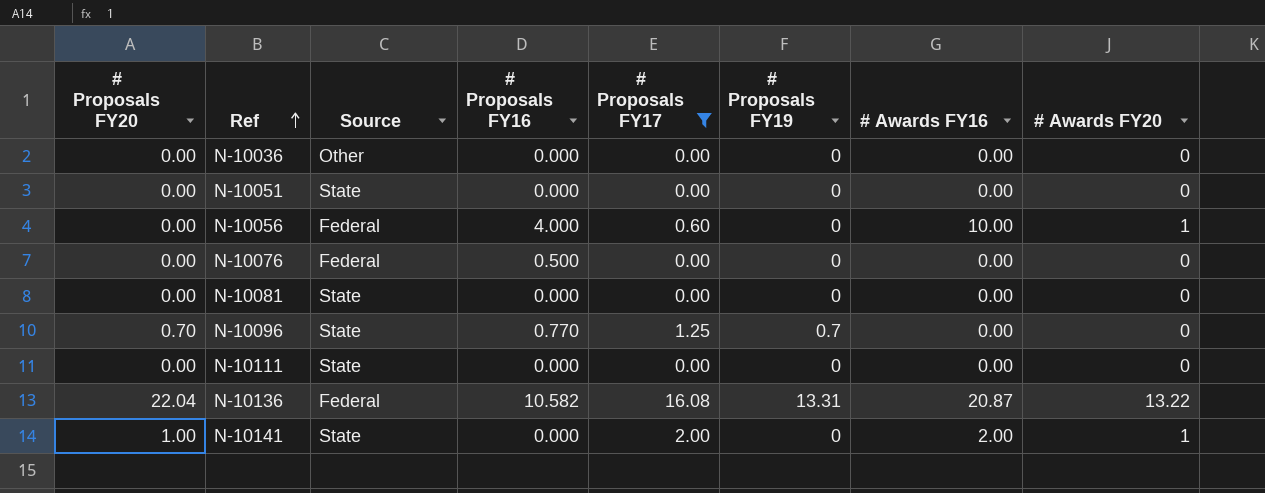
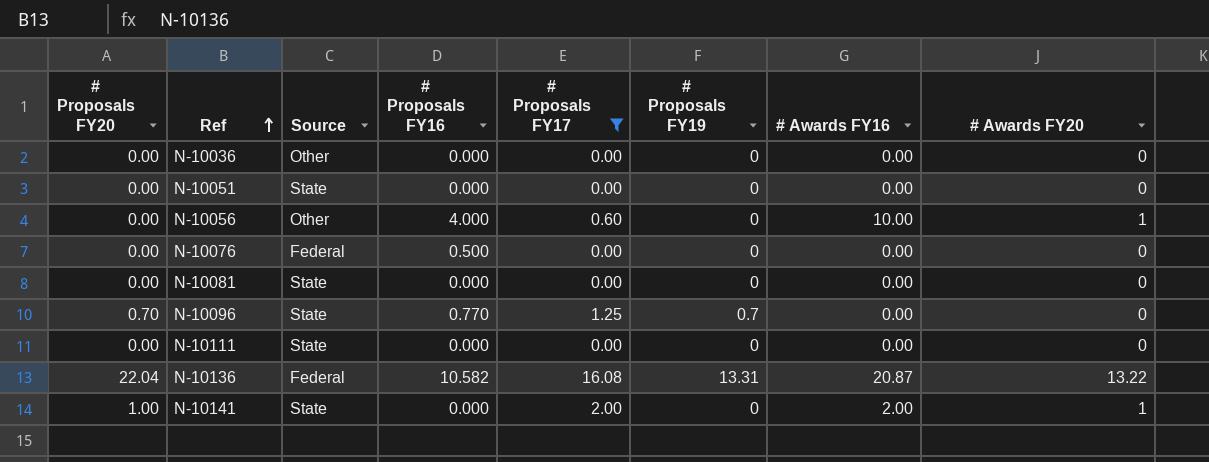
N-10056 | Source: Federal -> Other

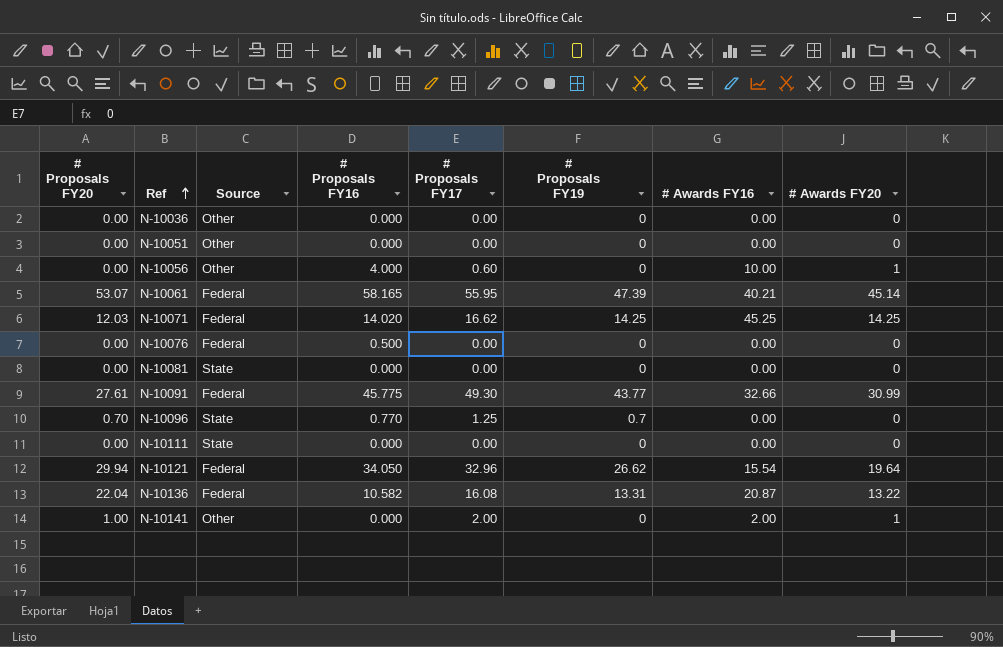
filter: # Proposals FY17 <= 16.08 -> none
N-10051 | Source: State -> Other
N-10141 | Source: State -> Other

